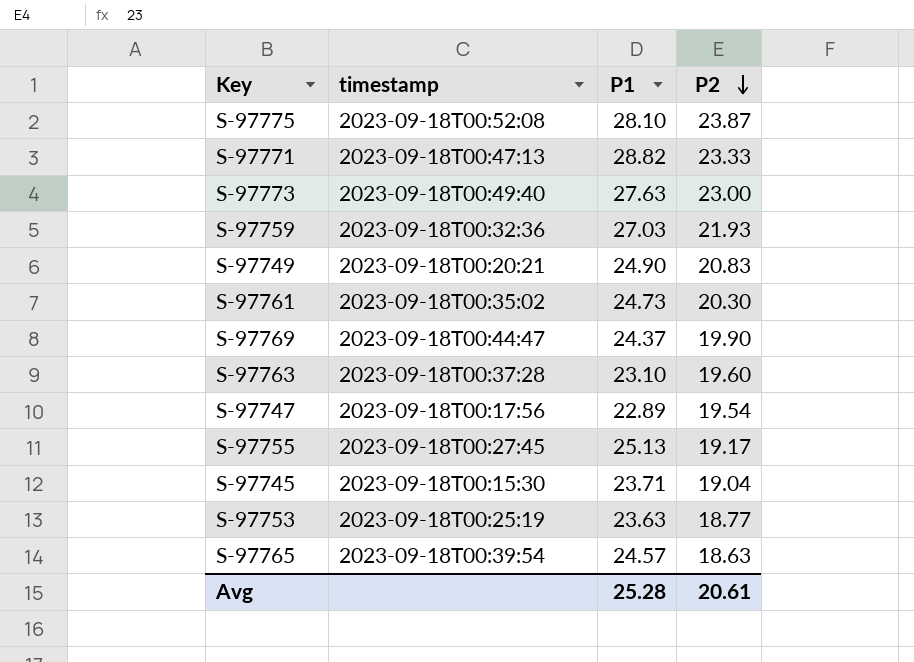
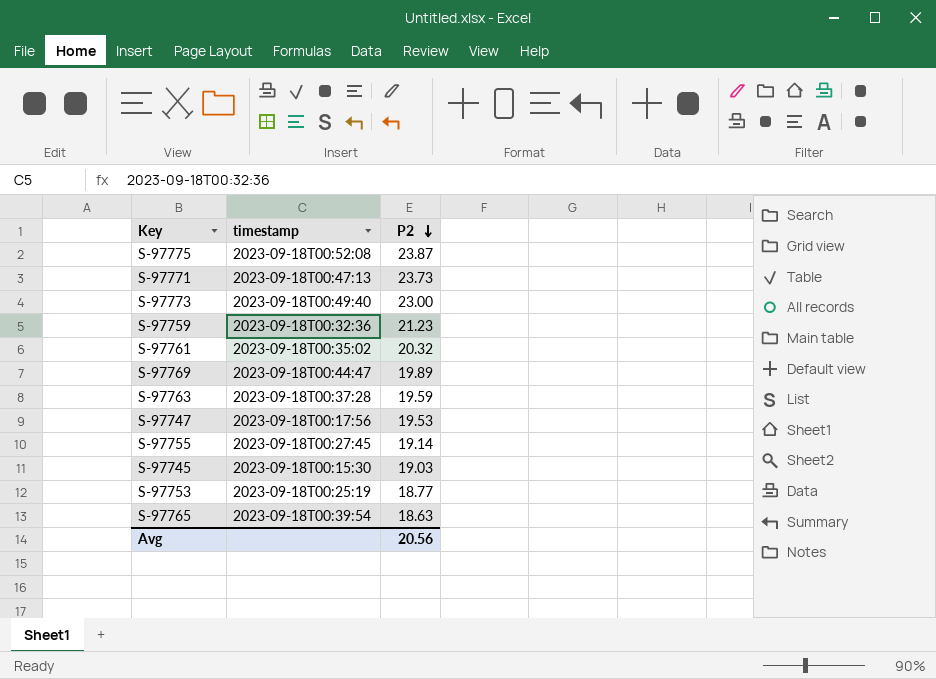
column P1 | position: 3 -> none
row S-97749: 2023-09-18T00:20:21 | 24.90 | 20.83 -> none
S-97771 | P2: 23.33 -> 23.73
S-97759 | P2: 21.93 -> 21.23
S-97761 | P2: 20.30 -> 20.32
S-97769 | P2: 19.90 -> 19.89
S-97763 | P2: 19.60 -> 19.59
S-97747 | P2: 19.54 -> 19.53
S-97755 | P2: 19.17 -> 19.14
S-97745 | P2: 19.04 -> 19.03
Avg | P2: 20.61 -> 20.56

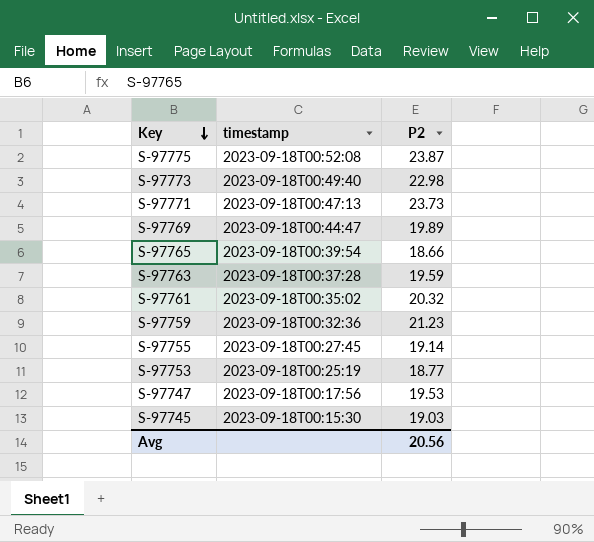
row order: P2 descending -> Key descending
S-97773 | P2: 23.00 -> 22.98
S-97765 | P2: 18.63 -> 18.66

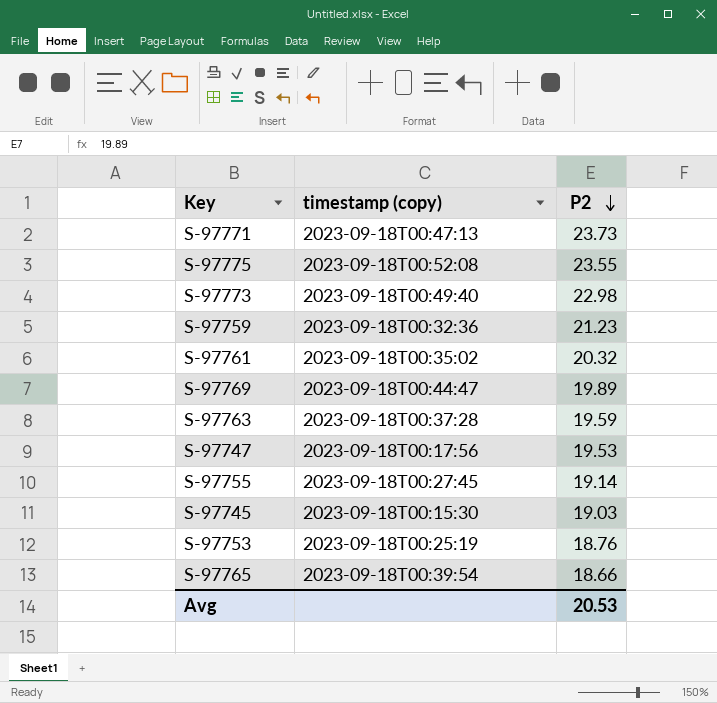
row order: Key descending -> P2 descending
column name: timestamp -> timestamp (copy)
S-97775 | P2: 23.87 -> 23.55
S-97753 | P2: 18.77 -> 18.76
Avg | P2: 20.56 -> 20.53

